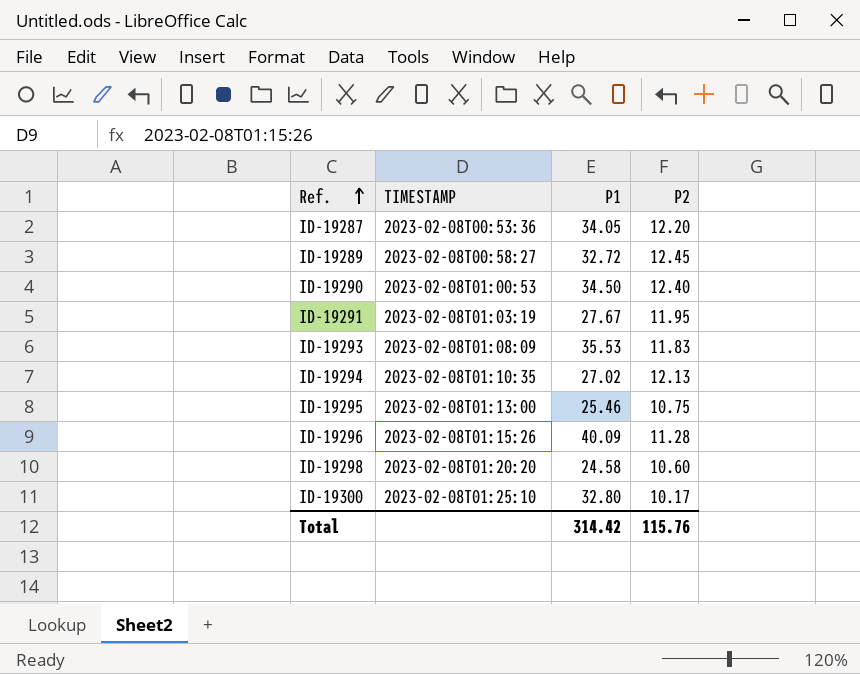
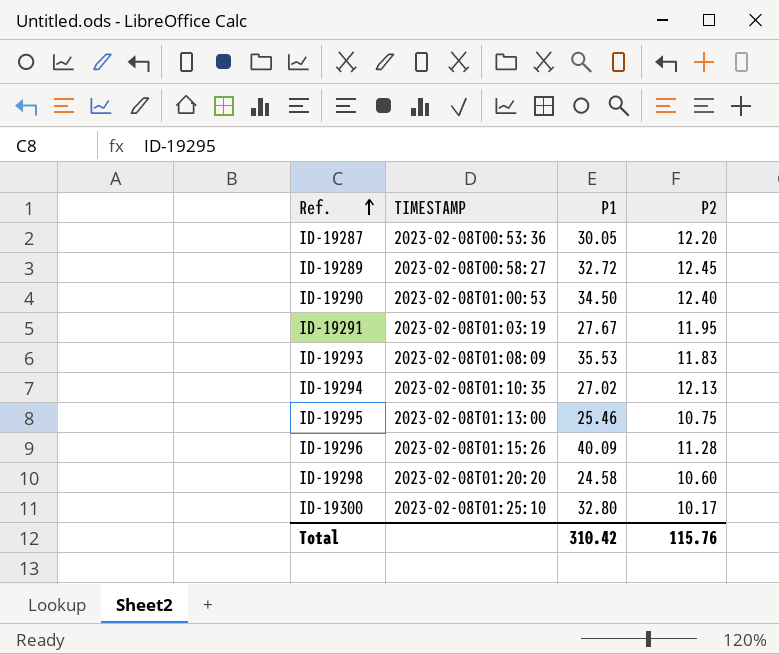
ID-19287 | P1: 34.05 -> 30.05
Total | P1: 314.42 -> 310.42

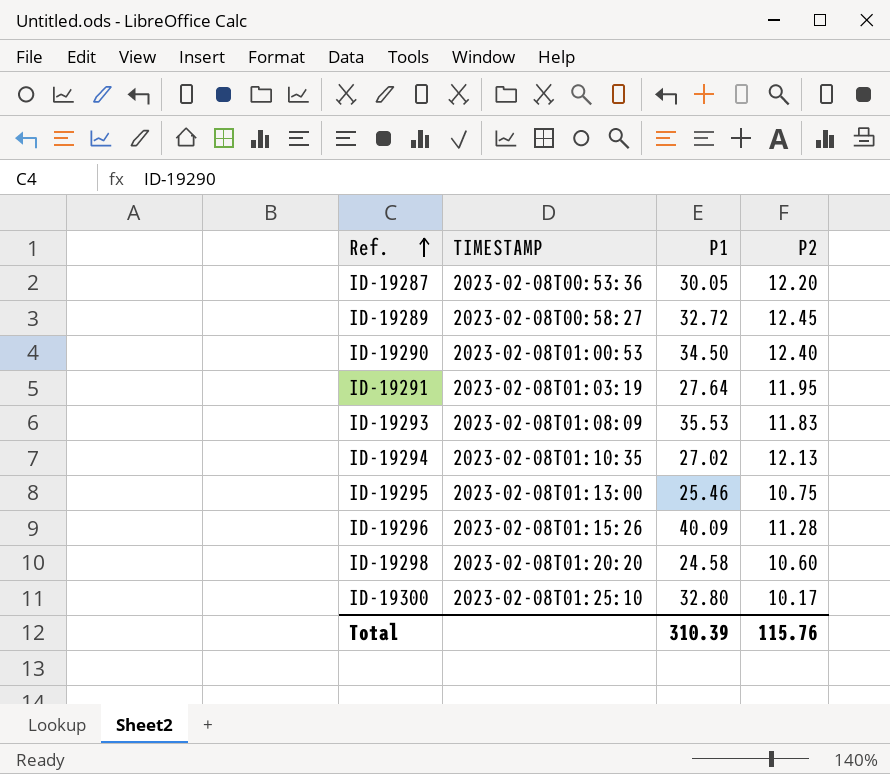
ID-19291 | P1: 27.67 -> 27.64
Total | P1: 310.42 -> 310.39

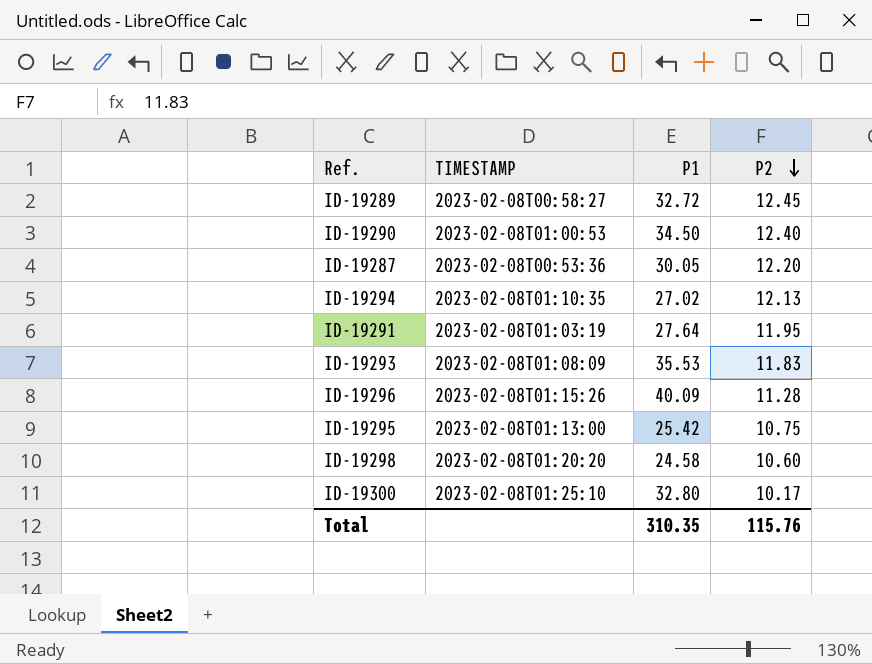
row order: Ref. ascending -> P2 descending
ID-19295 | P1: 25.46 -> 25.42
Total | P1: 310.39 -> 310.35

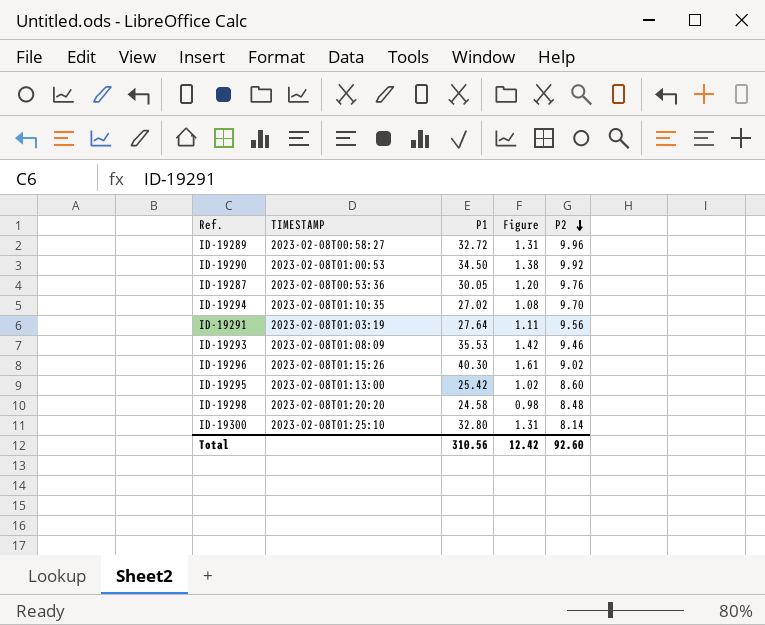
column Figure | formula: none -> [P1] * 0.04
ID-19289 | P2: 12.45 -> 9.96
ID-19290 | P2: 12.40 -> 9.92
ID-19287 | P2: 12.20 -> 9.76
ID-19294 | P2: 12.13 -> 9.70
ID-19291 | P2: 11.95 -> 9.56
ID-19293 | P2: 11.83 -> 9.46
ID-19296 | P1: 40.09 -> 40.30
ID-19296 | P2: 11.28 -> 9.02
ID-19295 | P2: 10.75 -> 8.60
ID-19298 | P2: 10.60 -> 8.48
ID-19300 | P2: 10.17 -> 8.14
Total | P1: 310.35 -> 310.56
Total | P2: 115.76 -> 92.60

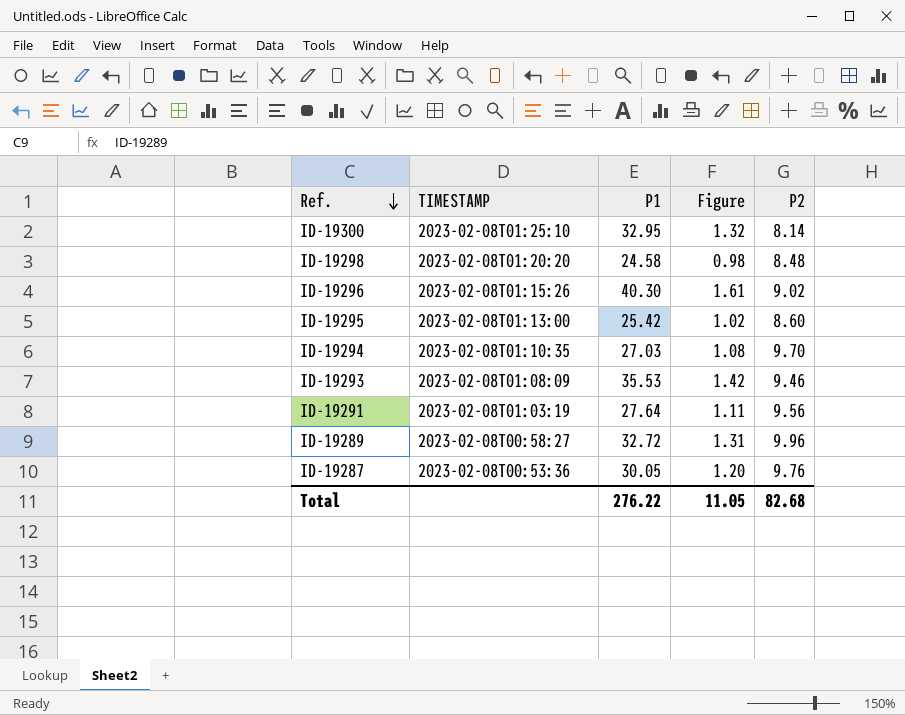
row order: P2 descending -> Ref. descending
row ID-19290: 2023-02-08T01:00:53 | 34.50 | 1.38 | 9.92 -> none
ID-19300 | P1: 32.80 -> 32.95
ID-19300 | Figure: 1.31 -> 1.32
ID-19294 | P1: 27.02 -> 27.03
Total | P1: 310.56 -> 276.22
Total | Figure: 12.42 -> 11.05
Total | P2: 92.60 -> 82.68

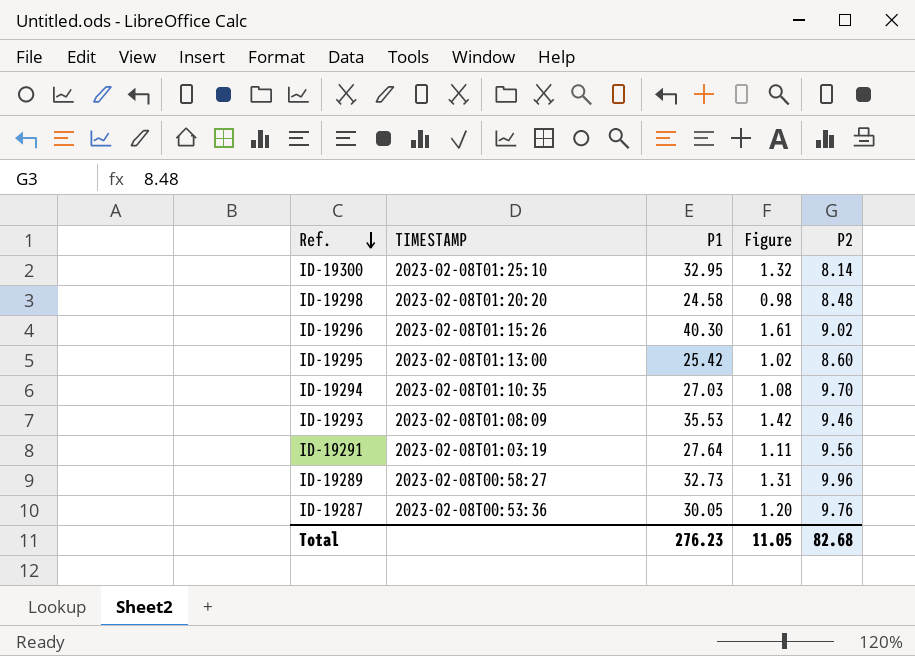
ID-19289 | P1: 32.72 -> 32.73
Total | P1: 276.22 -> 276.23

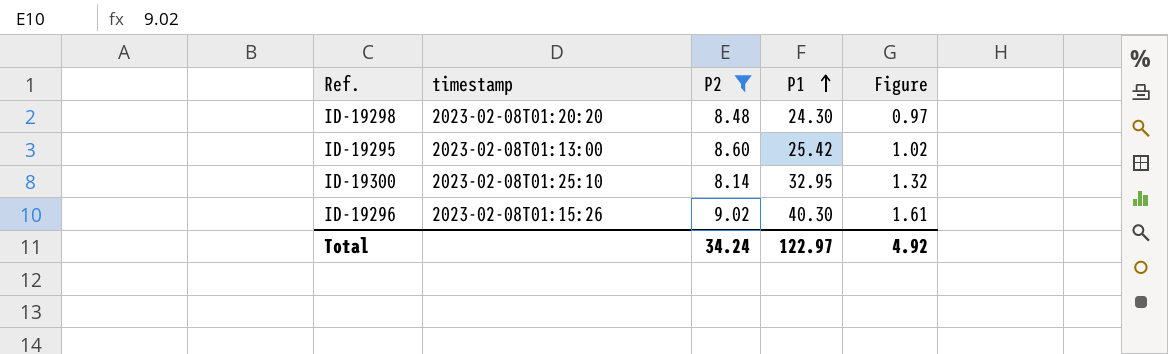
filter: none -> P2 <= 9.02
row order: Ref. descending -> P1 ascending
column name: TIMESTAMP -> timestamp
column P2 | position: 5 -> 3
ID-19298 | P1: 24.58 -> 24.30
ID-19298 | Figure: 0.98 -> 0.97
Total | P2: 82.68 -> 34.24
Total | P1: 276.23 -> 122.97
Total | Figure: 11.05 -> 4.92

